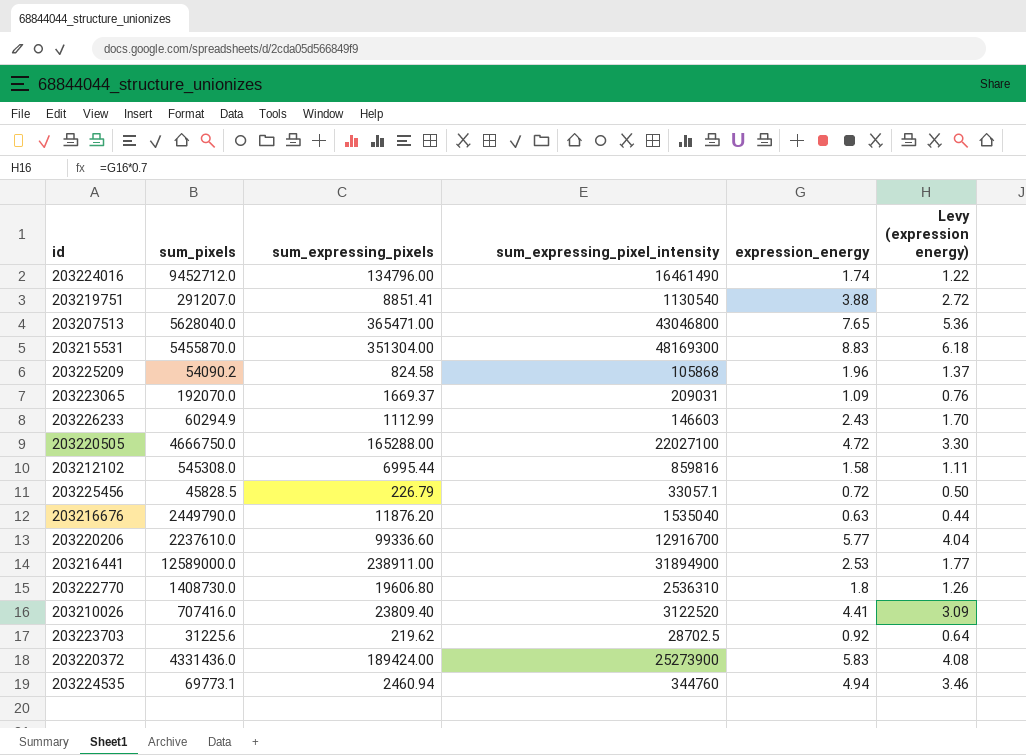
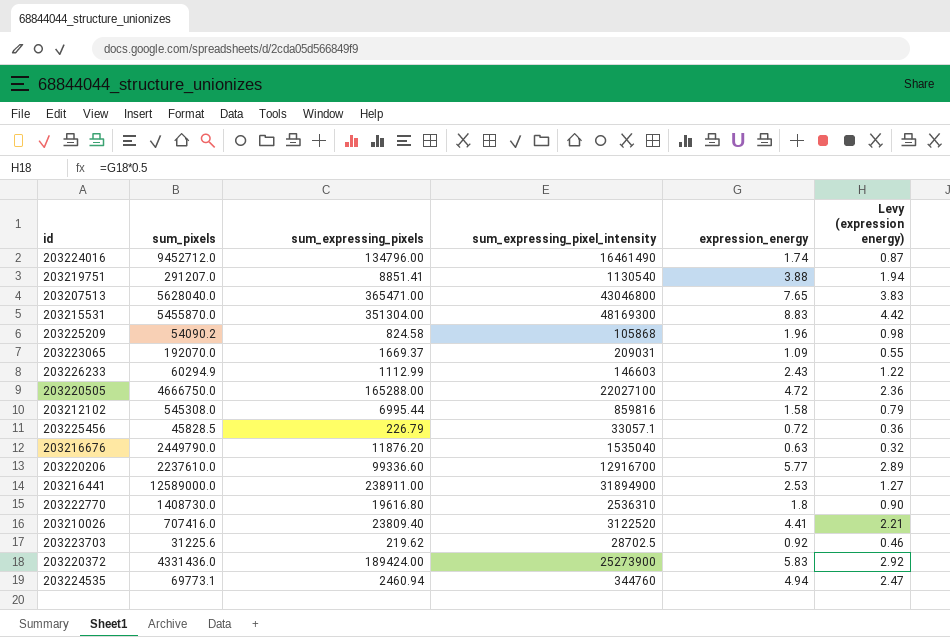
column Levy (expression energy) | formula: [expression_energy] * 0.7 -> [expression_energy] * 0.5
203222770 | sum_expressing_pixels: 19606.80 -> 19616.80

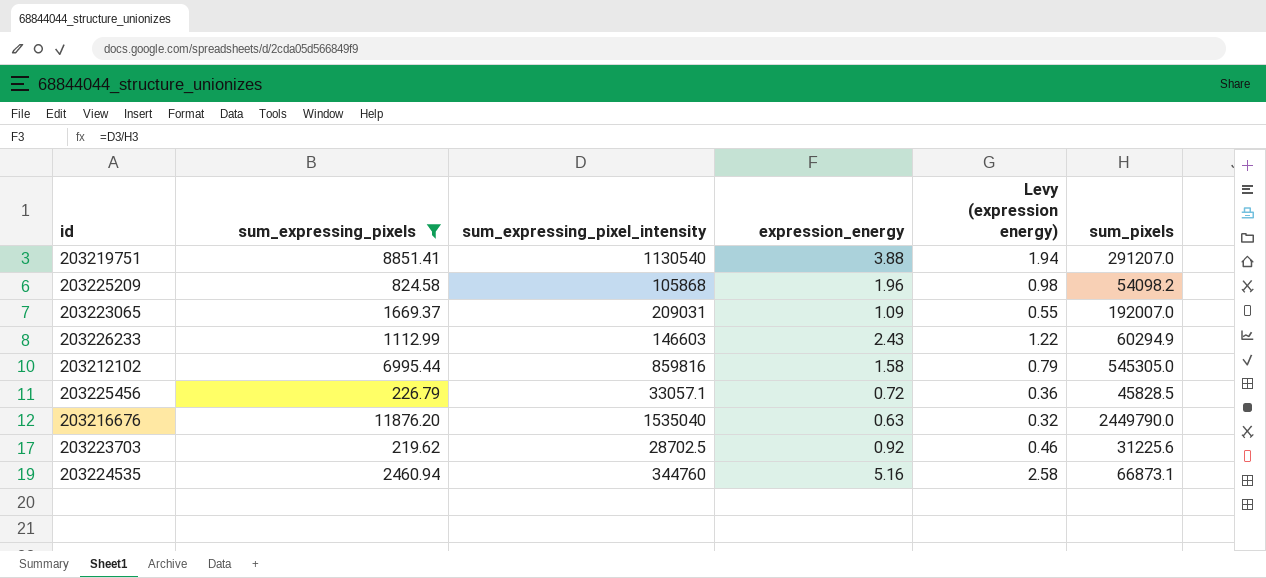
filter: none -> sum_expressing_pixels <= 11876.20
column sum_pixels | position: 2 -> 6
203225209 | sum_pixels: 54090.2 -> 54098.2
203223065 | sum_pixels: 192070.0 -> 192007.0
203212102 | sum_pixels: 545308.0 -> 545305.0
203224535 | expression_energy: 4.94 -> 5.16
203224535 | Levy (expression energy): 2.47 -> 2.58
203224535 | sum_pixels: 69773.1 -> 66873.1

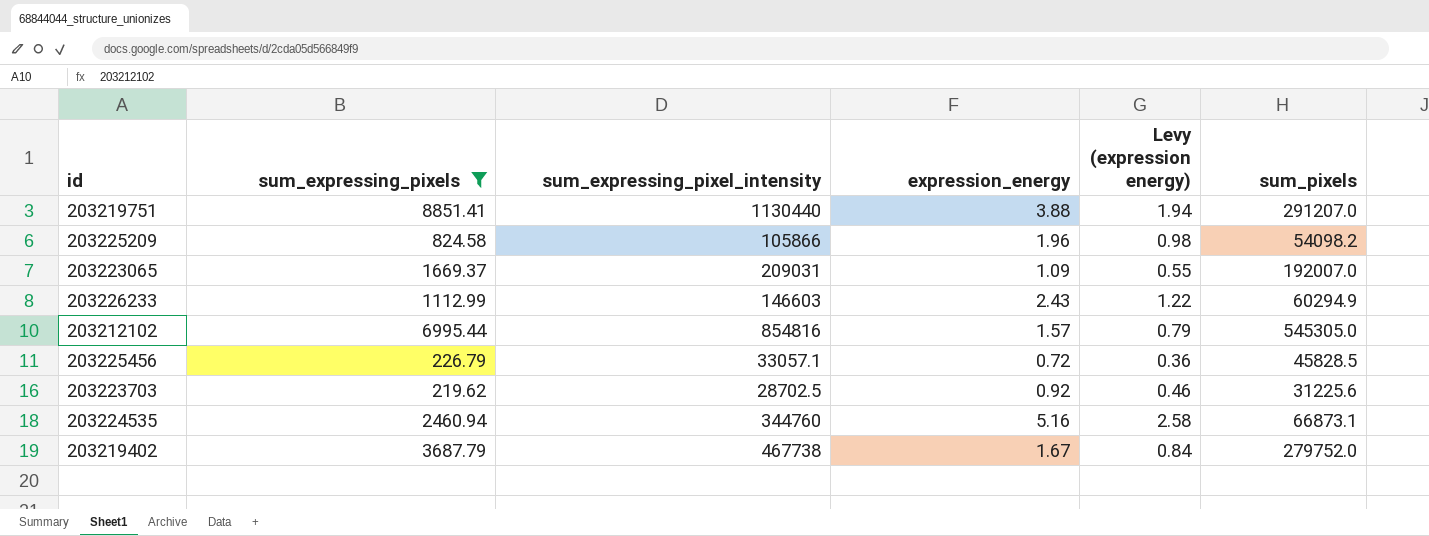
row 203216676: 11876.20 | 1535040 | 0.63 | 0.32 | 2449790.0 -> none
203219751 | sum_expressing_pixel_intensity: 1130540 -> 1130440
203225209 | sum_expressing_pixel_intensity: 105868 -> 105866
203212102 | sum_expressing_pixel_intensity: 859816 -> 854816
203212102 | expression_energy: 1.58 -> 1.57
row 203219402: none -> 3687.79 | 467738 | 1.67 | 0.84 | 279752.0

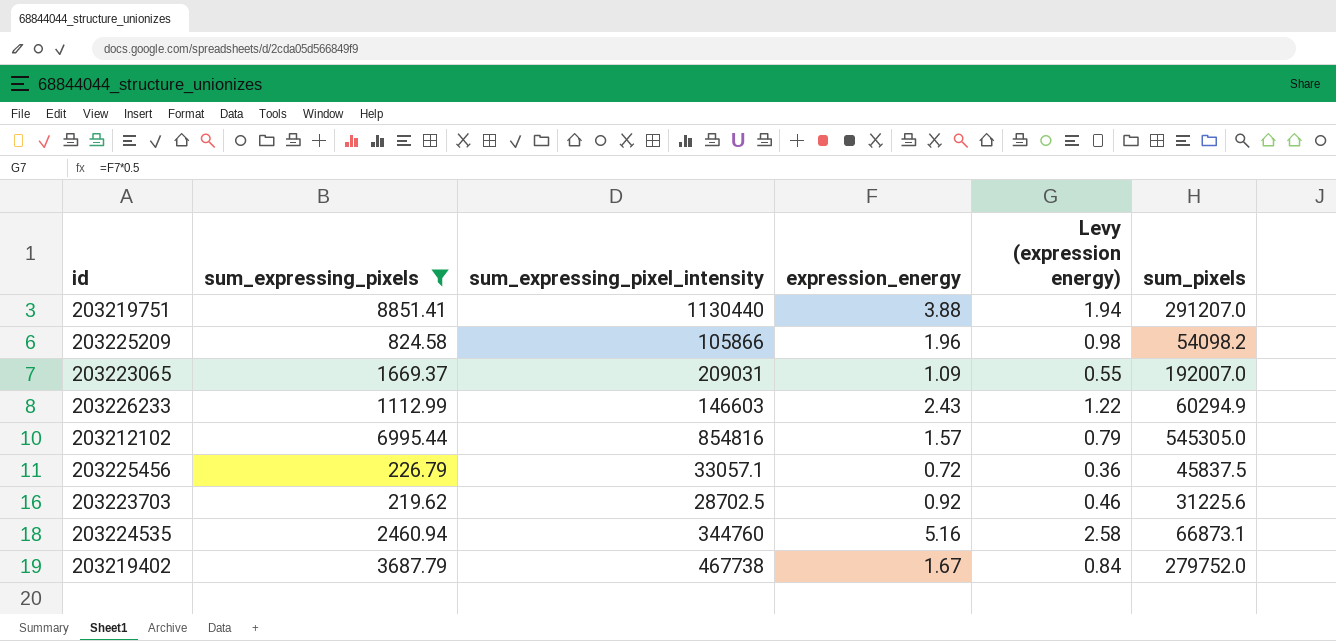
203225456 | sum_pixels: 45828.5 -> 45837.5

